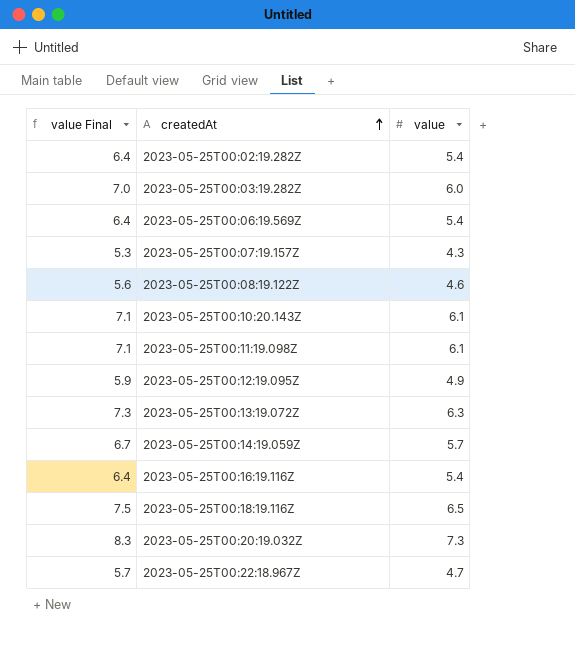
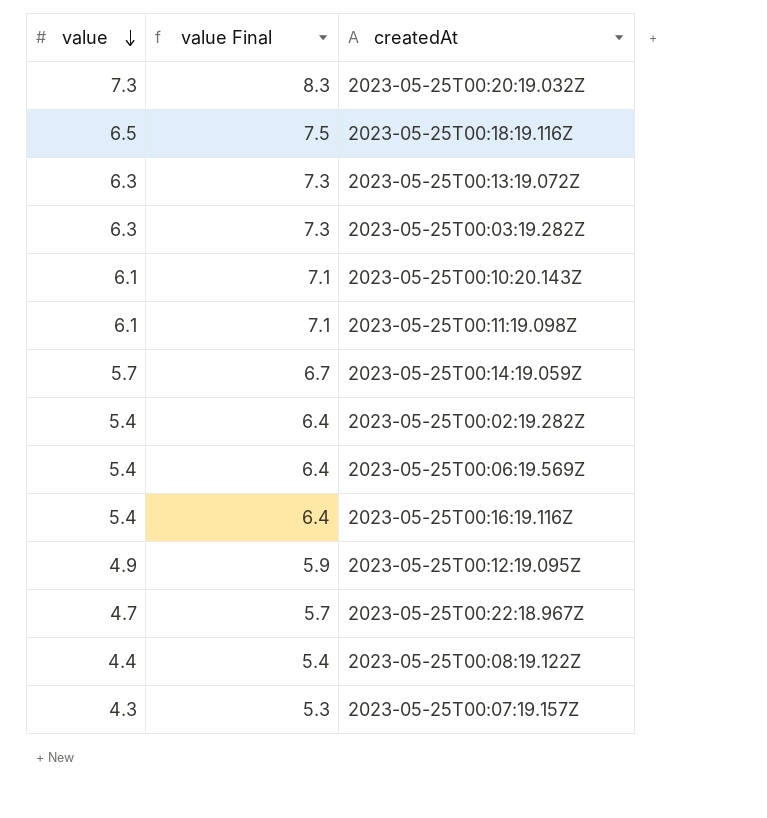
row order: createdAt ascending -> value descending
column value | position: 3 -> 1
2023-05-25T00:03:19.282Z | value: 6.0 -> 6.3
2023-05-25T00:03:19.282Z | value Final: 7.0 -> 7.3
2023-05-25T00:08:19.122Z | value: 4.6 -> 4.4
2023-05-25T00:08:19.122Z | value Final: 5.6 -> 5.4

